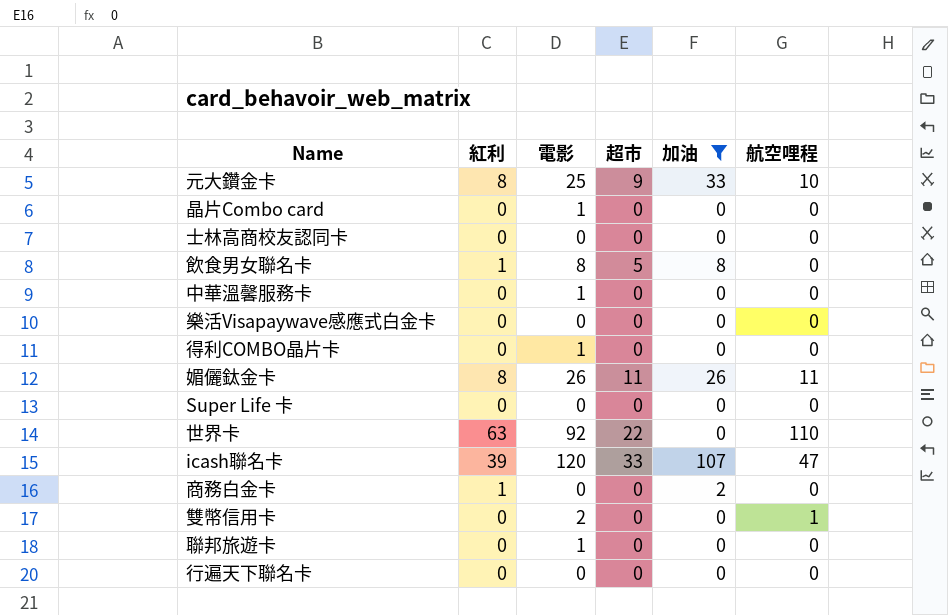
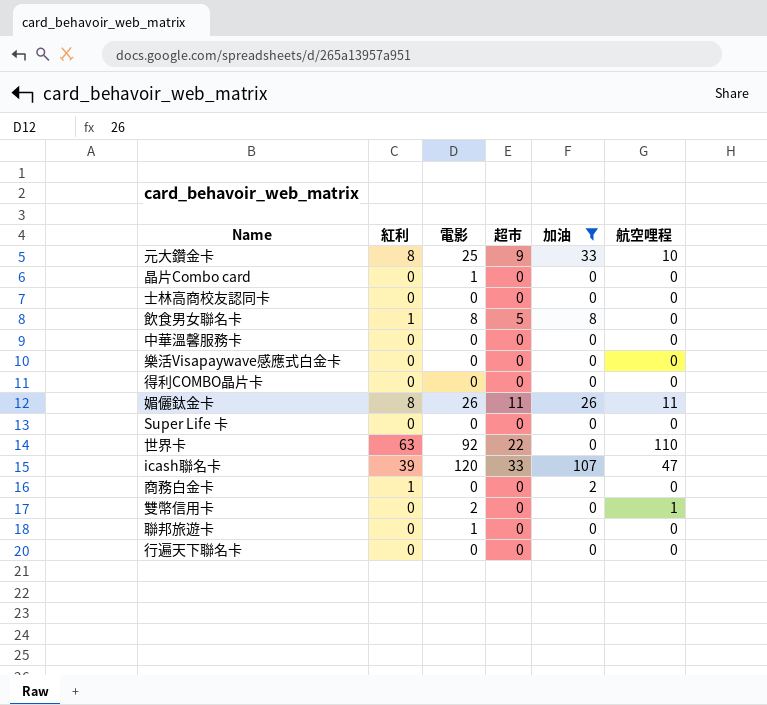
中華溫馨服務卡 | 電影: 1 -> 0
得利COMBO晶片卡 | 電影: 1 -> 0

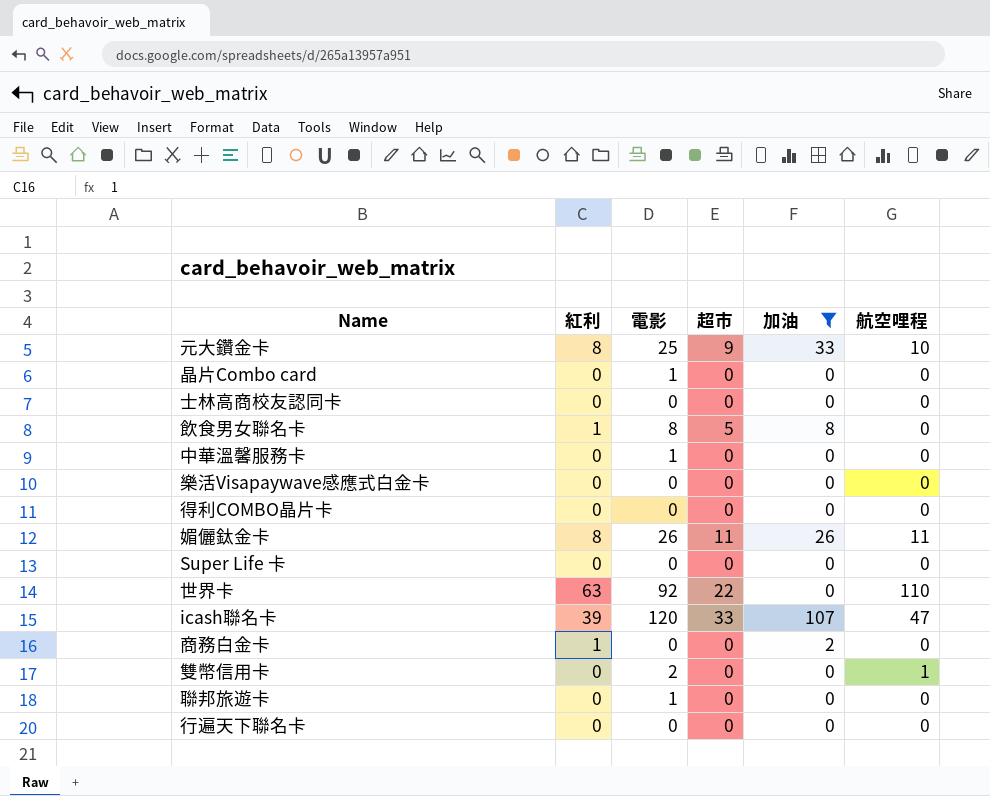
中華溫馨服務卡 | 電影: 0 -> 1

